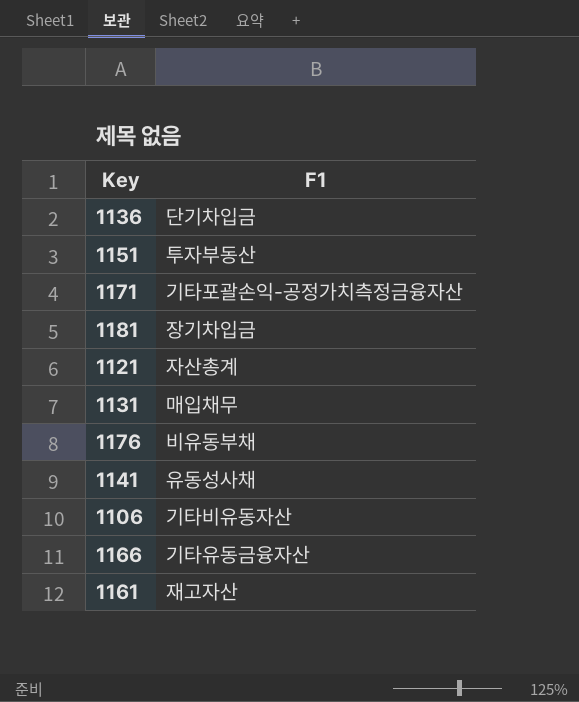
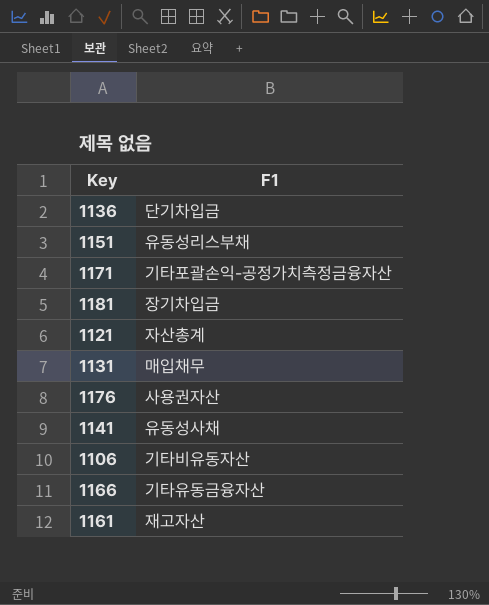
1151 | F1: 투자부동산 -> 유동성리스부채
1176 | F1: 비유동부채 -> 사용권자산

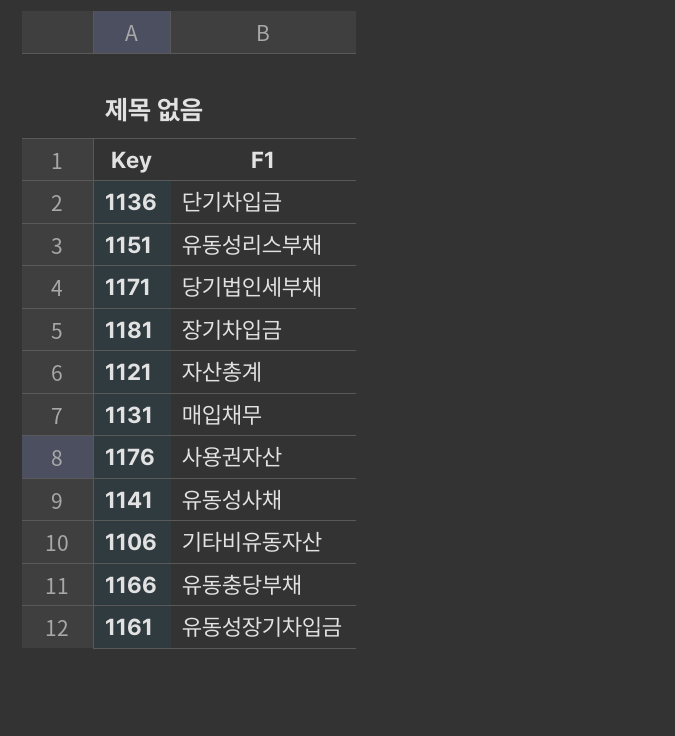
1171 | F1: 기타포괄손익-공정가치측정금융자산 -> 당기법인세부채
1166 | F1: 기타유동금융자산 -> 유동충당부채
1161 | F1: 재고자산 -> 유동성장기차입금

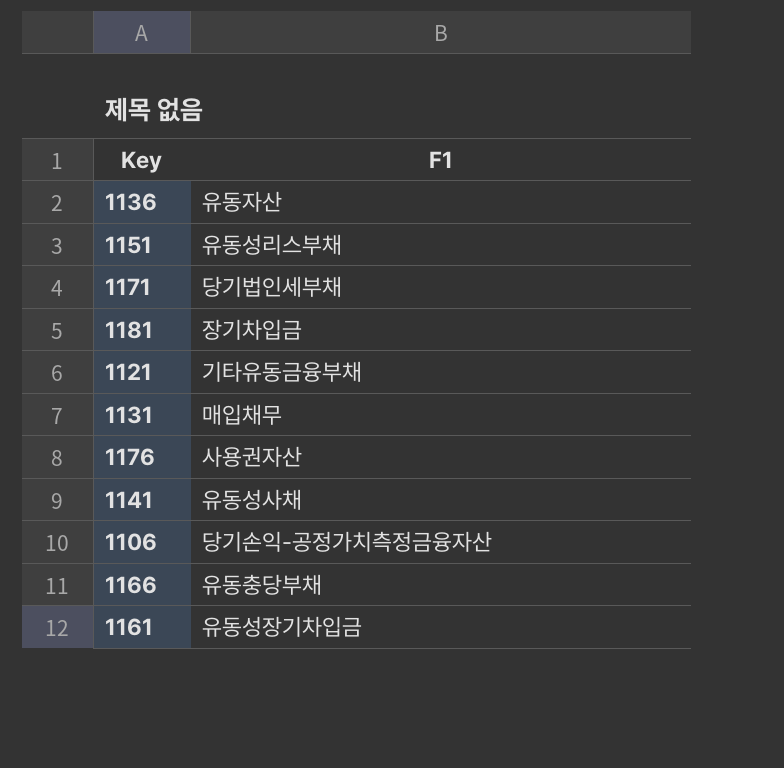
1136 | F1: 단기차입금 -> 유동자산
1121 | F1: 자산총계 -> 기타유동금융부채
1106 | F1: 기타비유동자산 -> 당기손익-공정가치측정금융자산

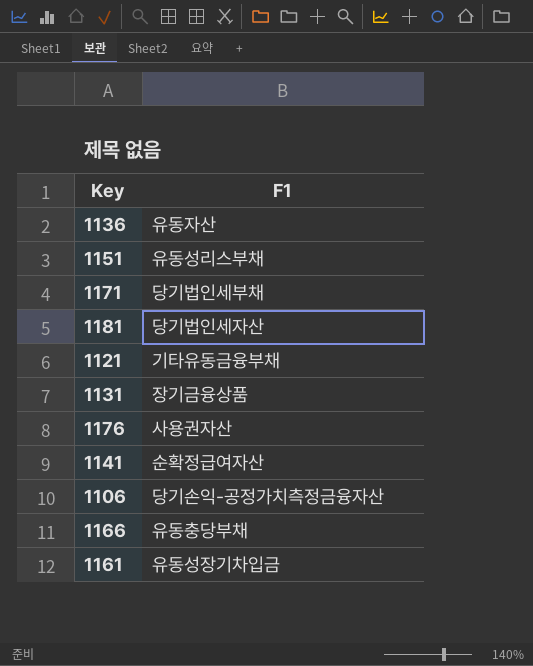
1181 | F1: 장기차입금 -> 당기법인세자산
1131 | F1: 매입채무 -> 장기금융상품
1141 | F1: 유동성사채 -> 순확정급여자산

